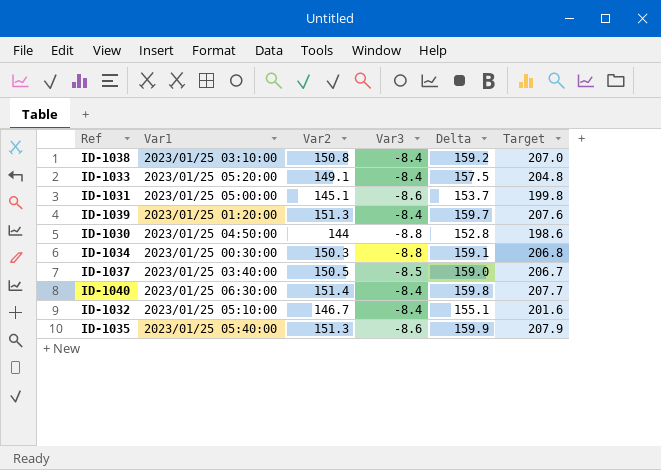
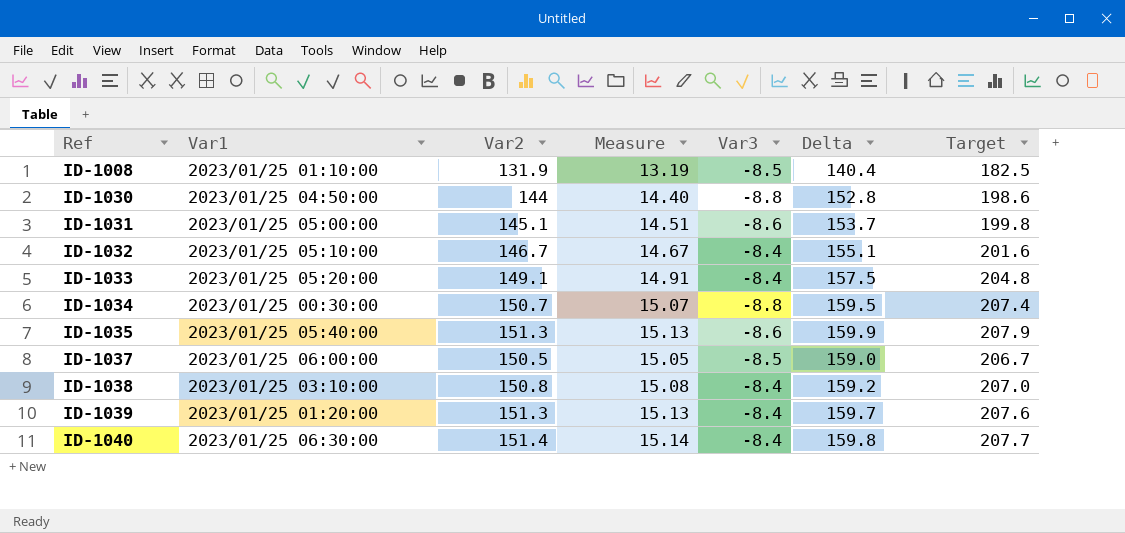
row order: none -> Ref ascending
column Measure | formula: none -> [Var2] * 0.1
row ID-1008: none -> 2023/01/25 01:10:00 | 131.9 | 13.19 | -8.5 | 140.4 | 182.5
ID-1034 | Var2: 150.3 -> 150.7
ID-1034 | Delta: 159.1 -> 159.5
ID-1034 | Target: 206.8 -> 207.4
ID-1037 | Var1: 2023/01/25 03:40:00 -> 2023/01/25 06:00:00

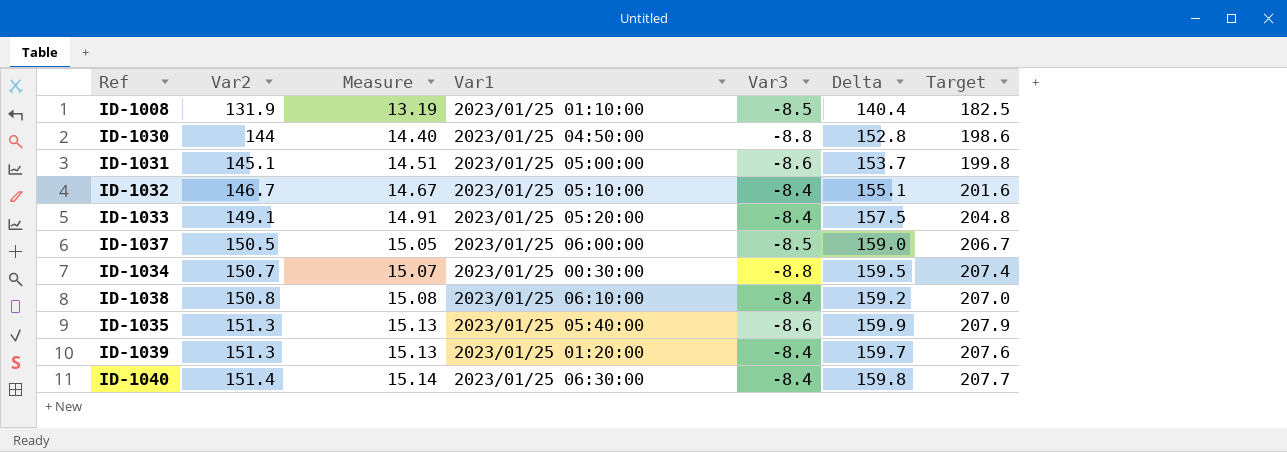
row order: Ref ascending -> Var2 ascending
column Var1 | position: 2 -> 4
ID-1038 | Var1: 2023/01/25 03:10:00 -> 2023/01/25 06:10:00

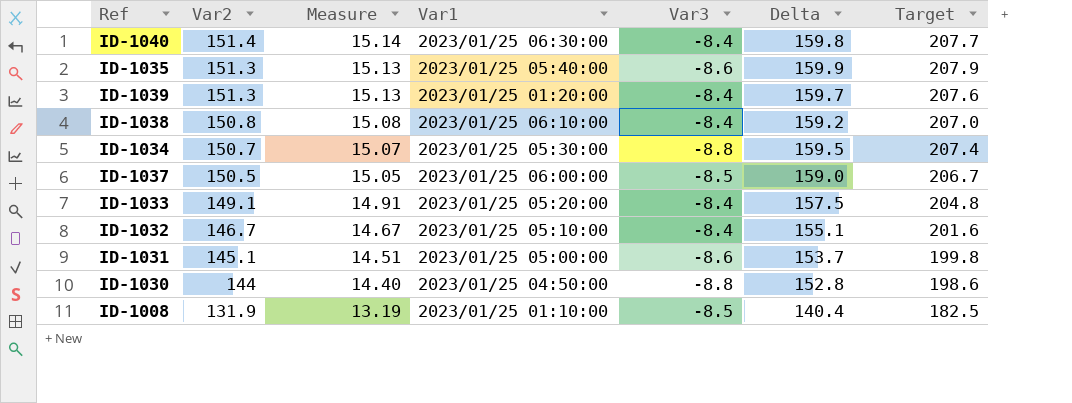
row order: Var2 ascending -> Var2 descending
ID-1034 | Var1: 2023/01/25 00:30:00 -> 2023/01/25 05:30:00

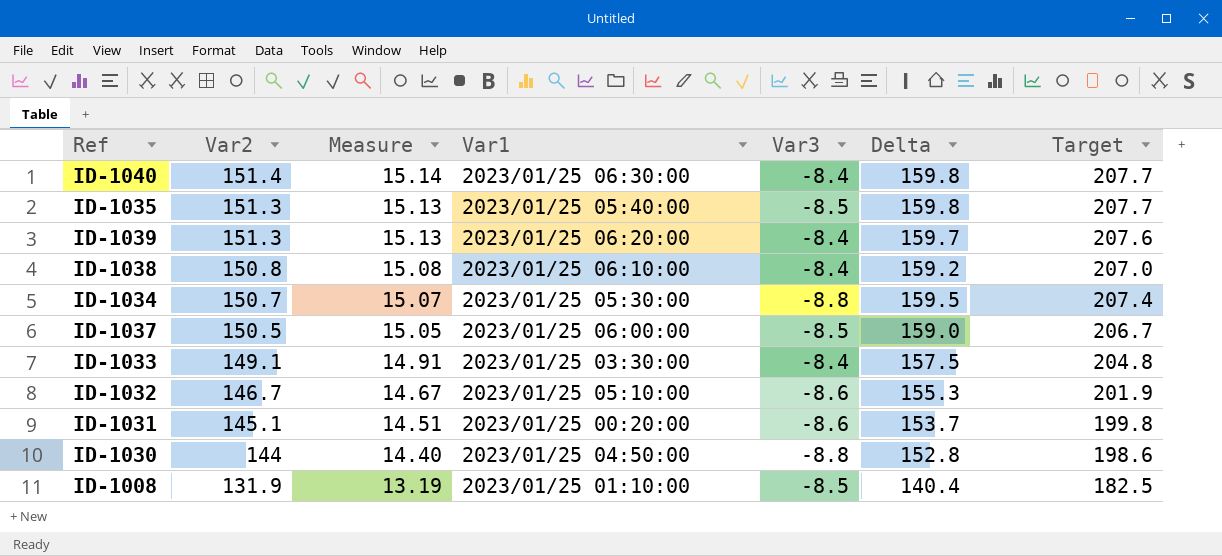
ID-1035 | Var3: -8.6 -> -8.5
ID-1035 | Delta: 159.9 -> 159.8
ID-1035 | Target: 207.9 -> 207.7
ID-1039 | Var1: 2023/01/25 01:20:00 -> 2023/01/25 06:20:00
ID-1033 | Var1: 2023/01/25 05:20:00 -> 2023/01/25 03:30:00
ID-1032 | Var3: -8.4 -> -8.6
ID-1032 | Delta: 155.1 -> 155.3
ID-1032 | Target: 201.6 -> 201.9
ID-1031 | Var1: 2023/01/25 05:00:00 -> 2023/01/25 00:20:00

